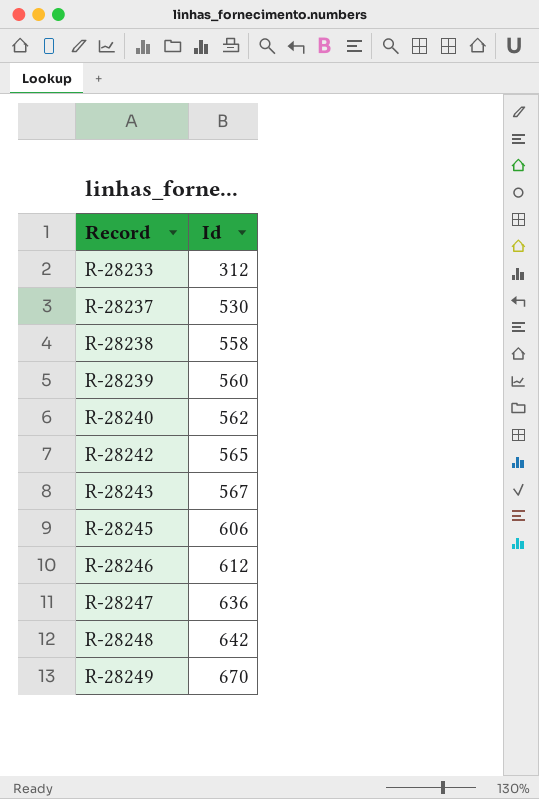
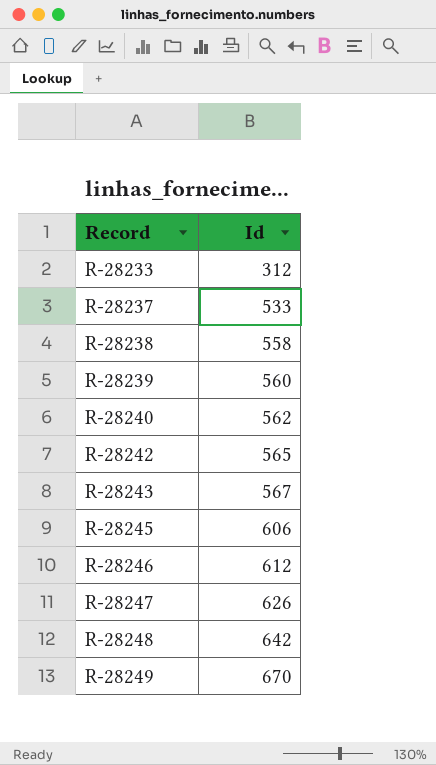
R-28237 | Id: 530 -> 533
R-28247 | Id: 636 -> 626

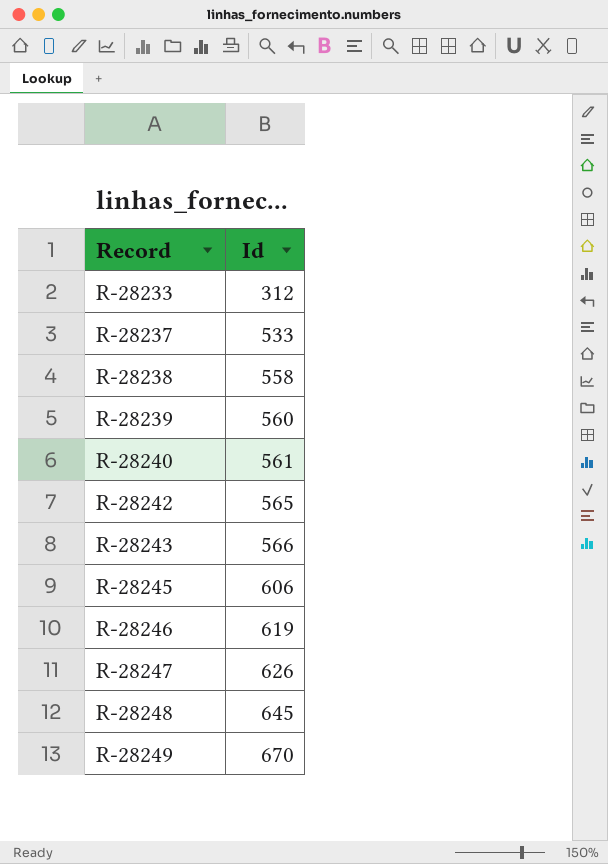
R-28240 | Id: 562 -> 561
R-28243 | Id: 567 -> 566
R-28246 | Id: 612 -> 619
R-28248 | Id: 642 -> 645

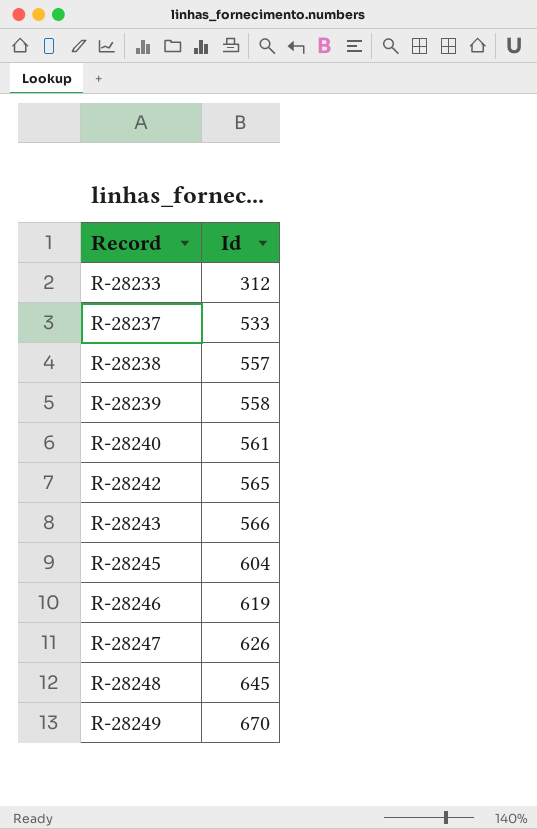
R-28238 | Id: 558 -> 557
R-28239 | Id: 560 -> 558
R-28245 | Id: 606 -> 604

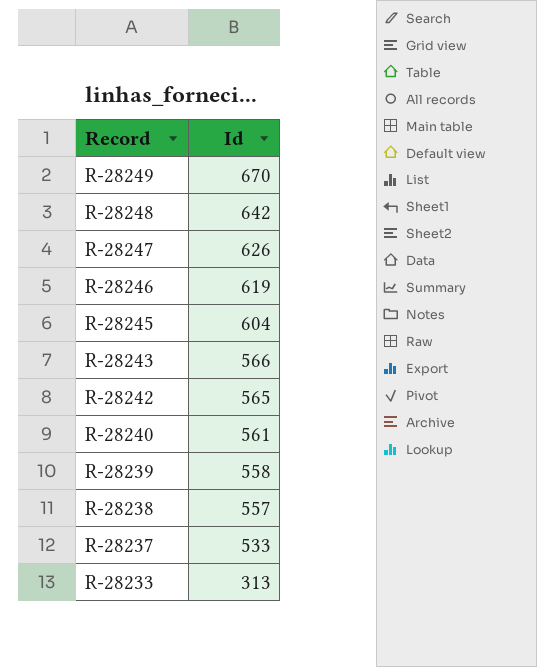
row order: Record ascending -> Record descending
R-28248 | Id: 645 -> 642
R-28233 | Id: 312 -> 313

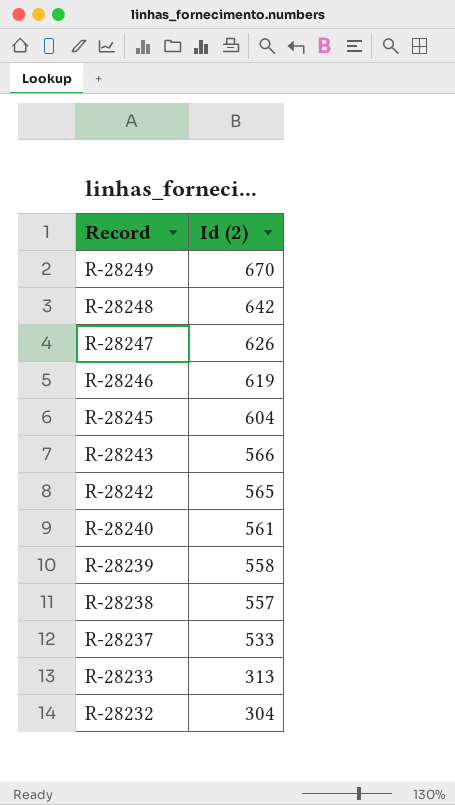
column name: Id -> Id (2)
row R-28232: none -> 304

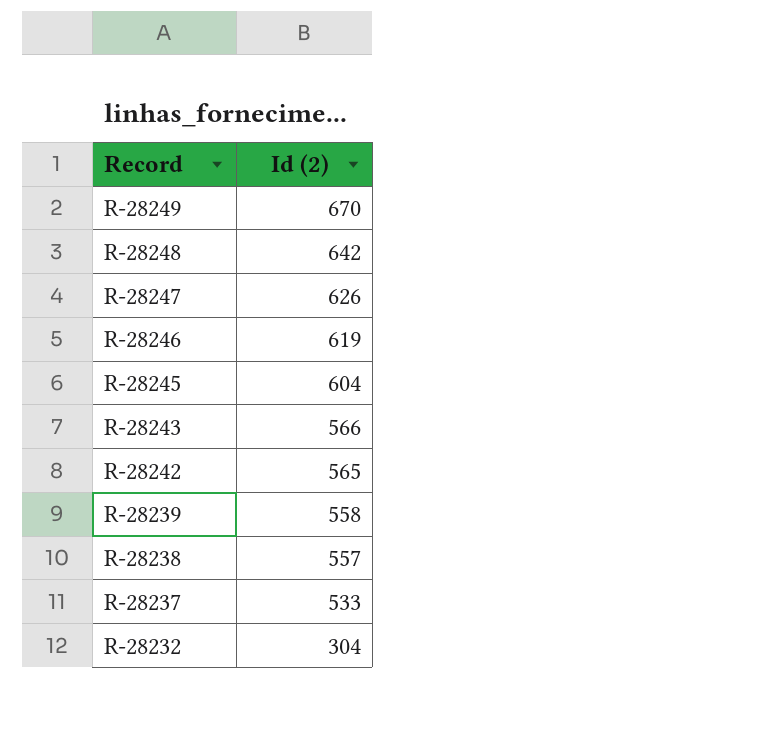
row R-28240: 561 -> none
row R-28233: 313 -> none

